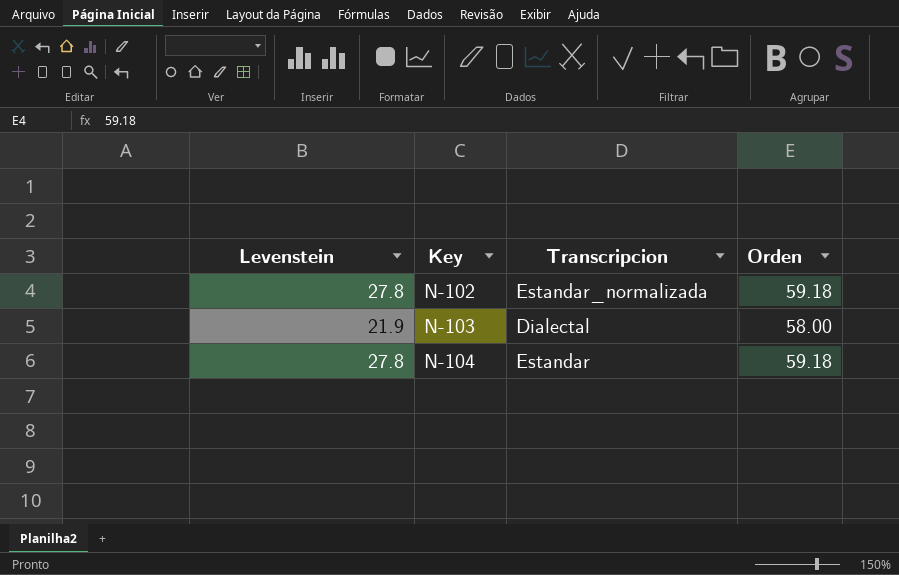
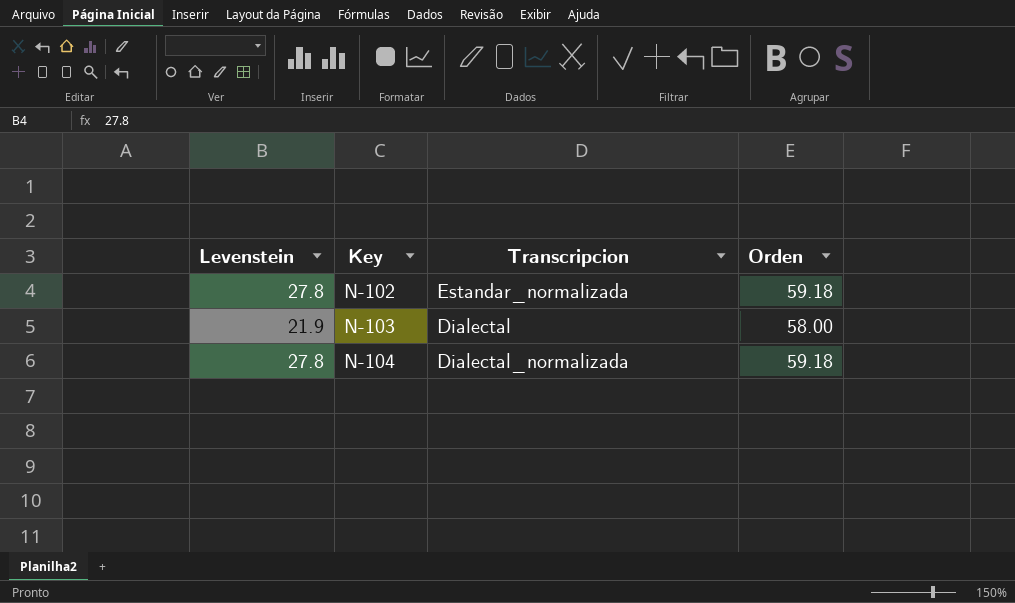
N-104 | Transcripcion: Estandar -> Dialectal_normalizada

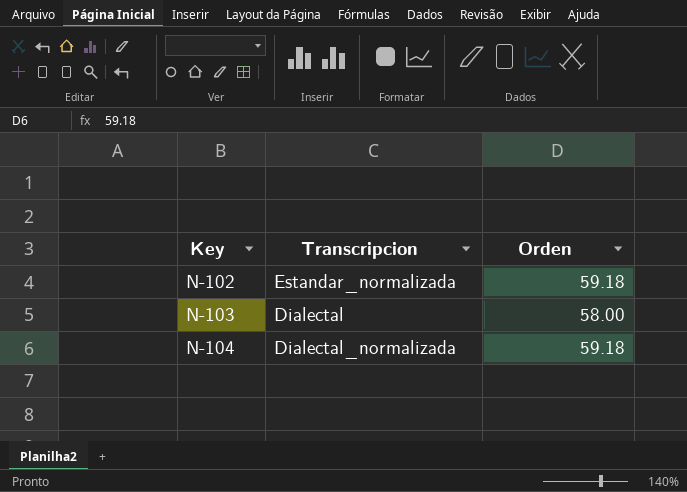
column Levenstein | position: 1 -> none

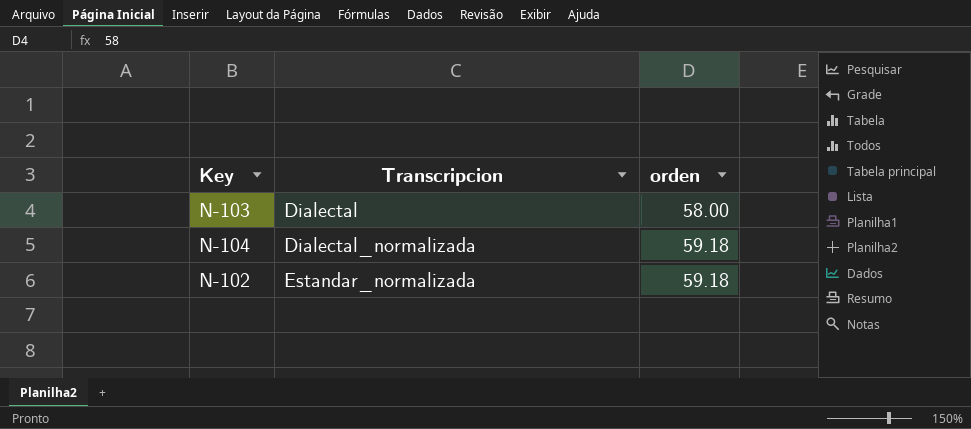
row order: Key ascending -> Transcripcion ascending
column name: Orden -> orden

